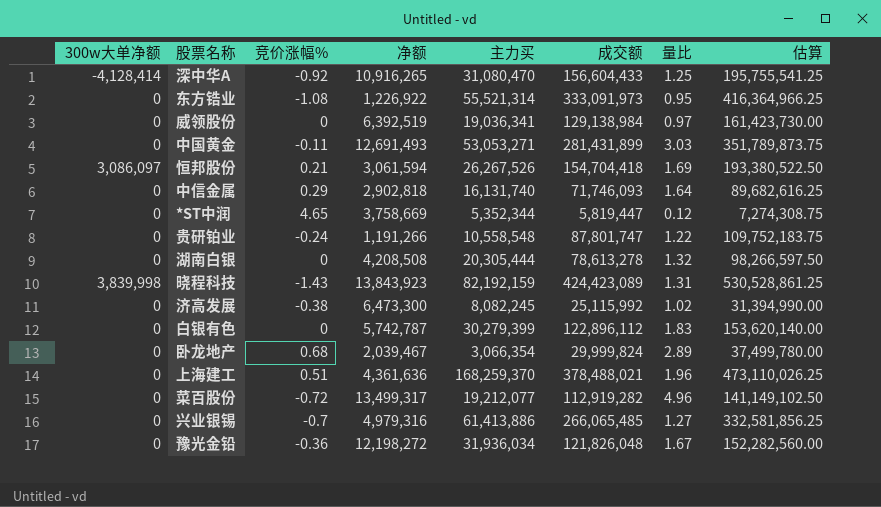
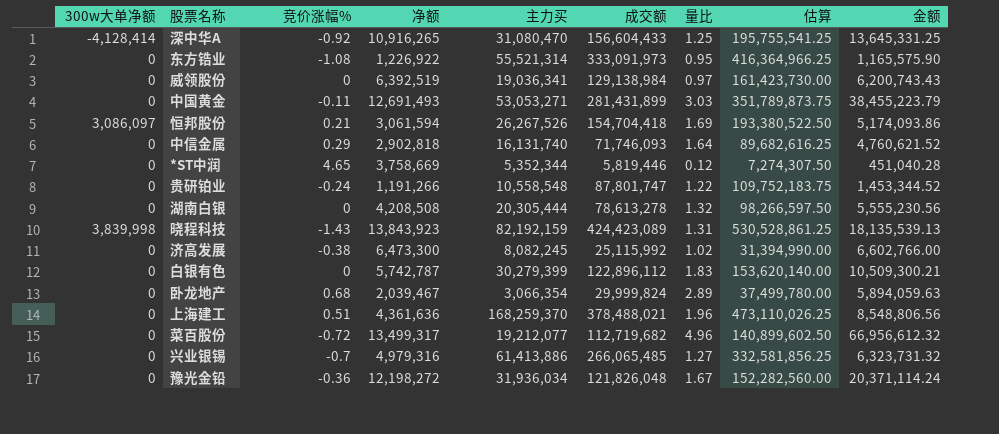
column 金额 | formula: none -> [净额] * [量比]
*ST中润 | 成交额: 5,819,447 -> 5,819,446
*ST中润 | 估算: 7,274,308.75 -> 7,274,307.50
菜百股份 | 成交额: 112,919,282 -> 112,719,682
菜百股份 | 估算: 141,149,102.50 -> 140,899,602.50

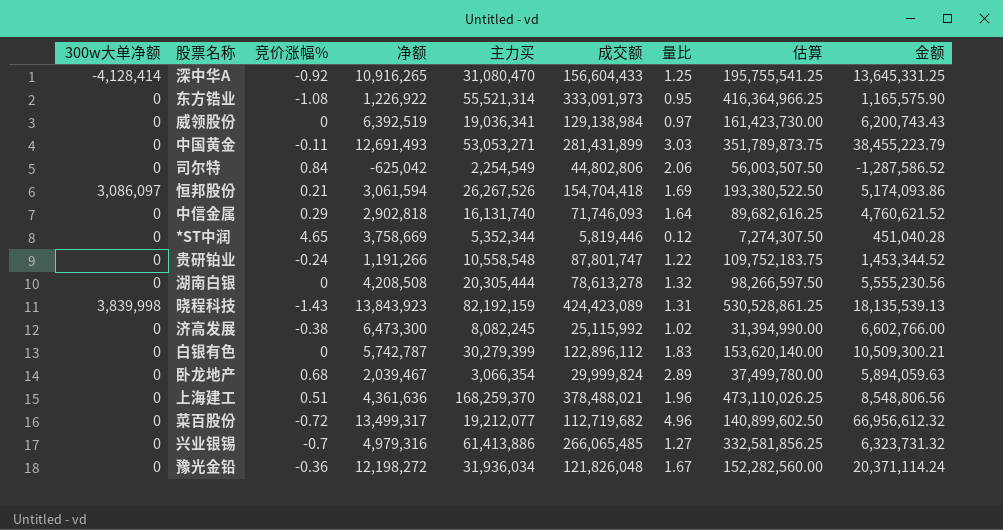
row 司尔特: none -> 0 | 0.84 | -625,042 | 2,254,549 | 44,802,806 | 2.06 | 56,003,507.50 | -1,287,586.52

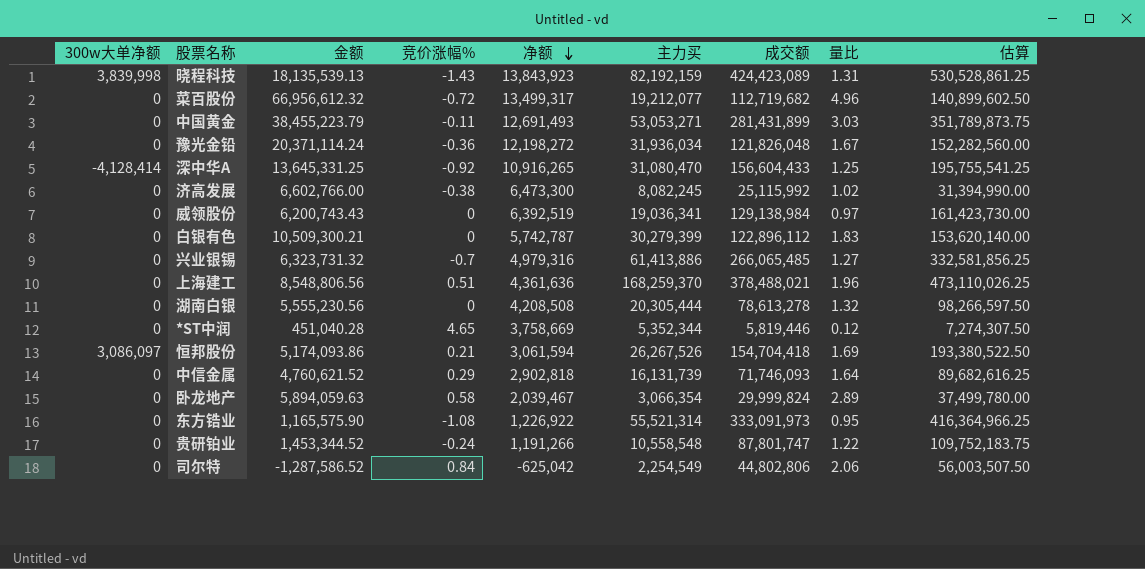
row order: none -> 净额 descending
column 金额 | position: 9 -> 3
中信金属 | 主力买: 16,131,740 -> 16,131,739
卧龙地产 | 竞价涨幅%: 0.68 -> 0.58

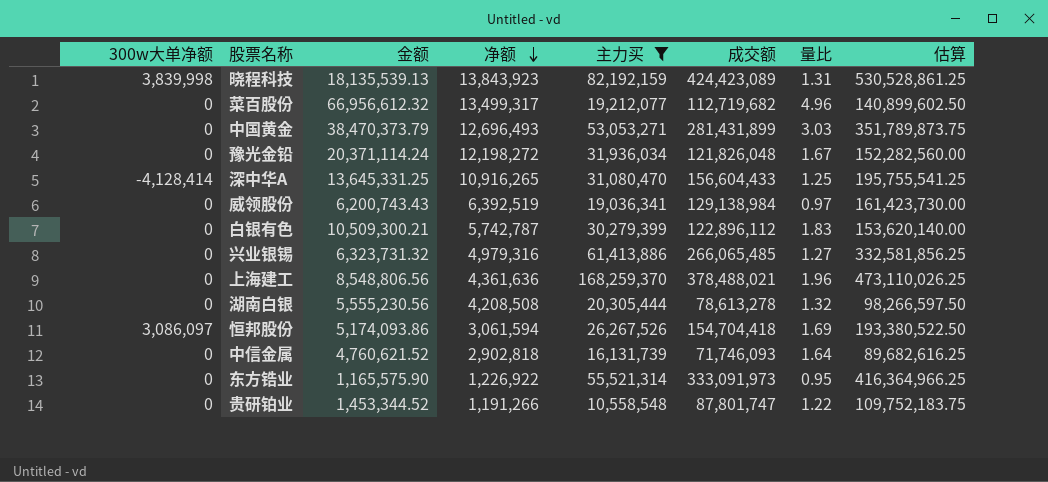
filter: none -> 主力买 >= 10,558,548
column 竞价涨幅% | position: 4 -> none
中国黄金 | 金额: 38,455,223.79 -> 38,470,373.79
中国黄金 | 净额: 12,691,493 -> 12,696,493

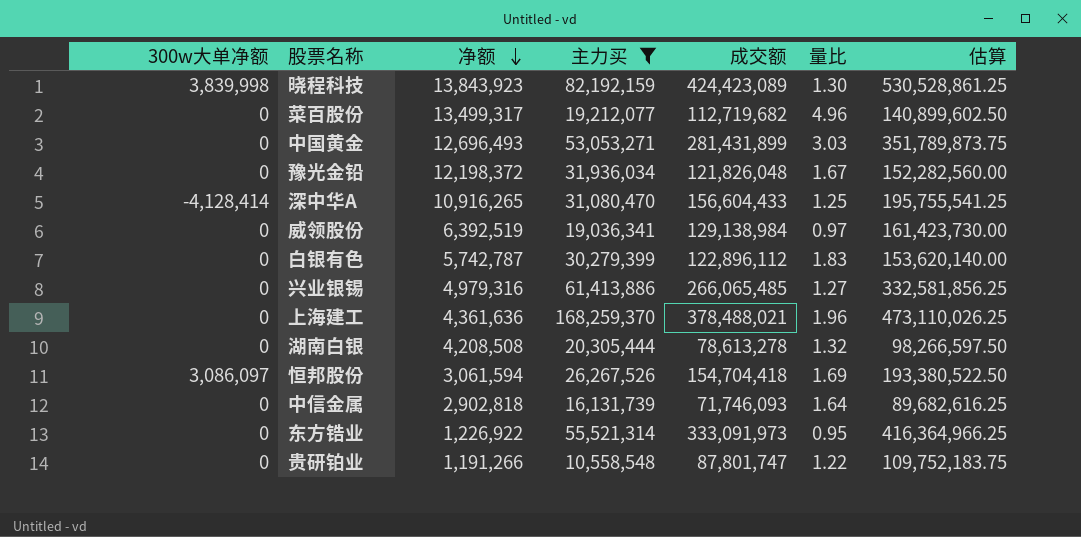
column 金额 | formula: [净额] * [量比] -> none
晓程科技 | 量比: 1.31 -> 1.30
豫光金铅 | 净额: 12,198,272 -> 12,198,372

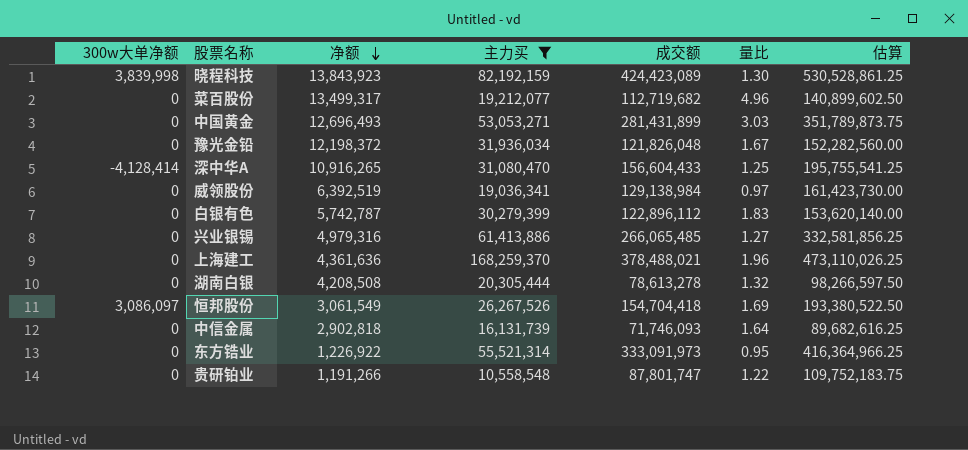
恒邦股份 | 净额: 3,061,594 -> 3,061,549

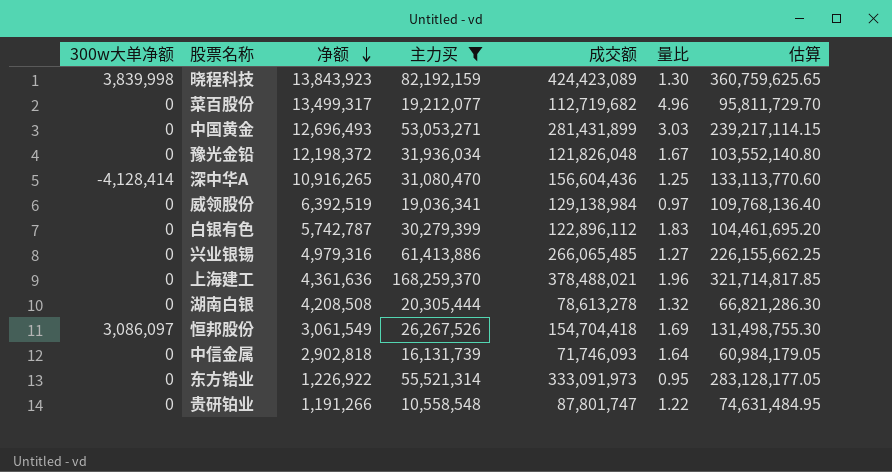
column 估算 | formula: [成交额] * 1.25 -> [成交额] * 0.85
深中华A | 成交额: 156,604,433 -> 156,604,436

